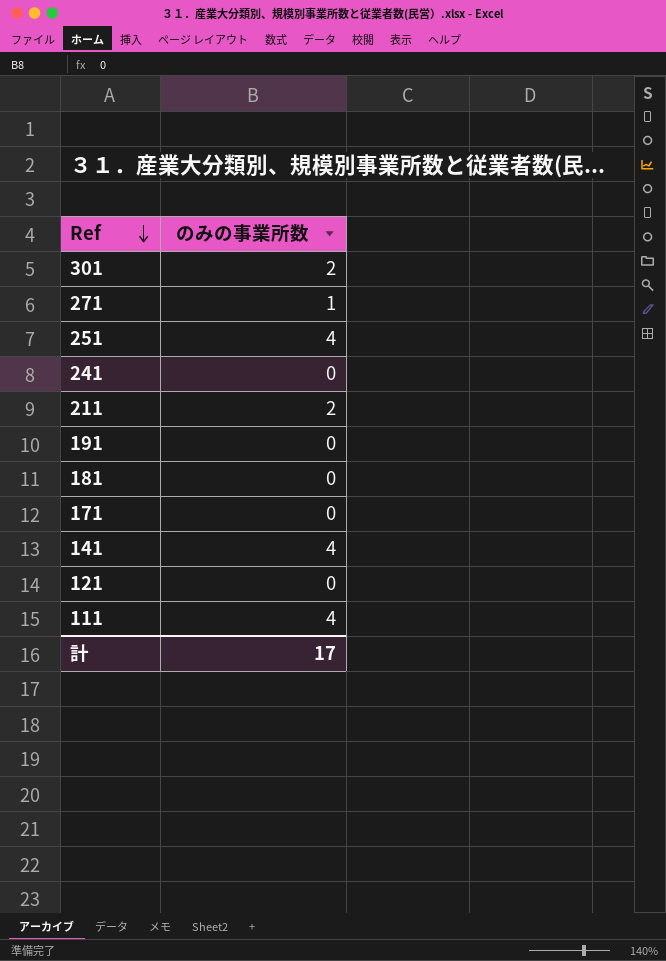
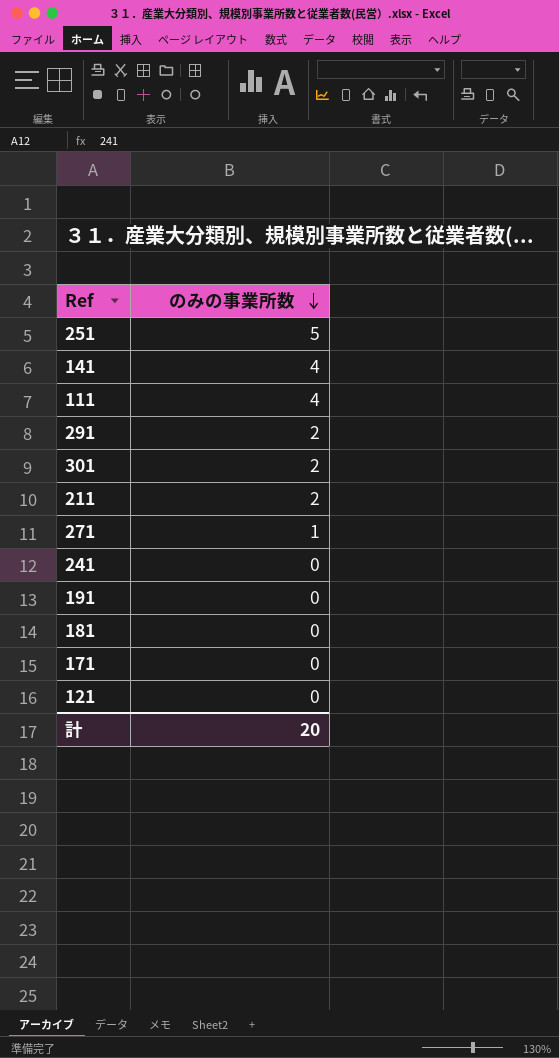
row order: Ref descending -> のみの事業所数 descending
251 | のみの事業所数: 4 -> 5
row 291: none -> 2
計 | のみの事業所数: 17 -> 20

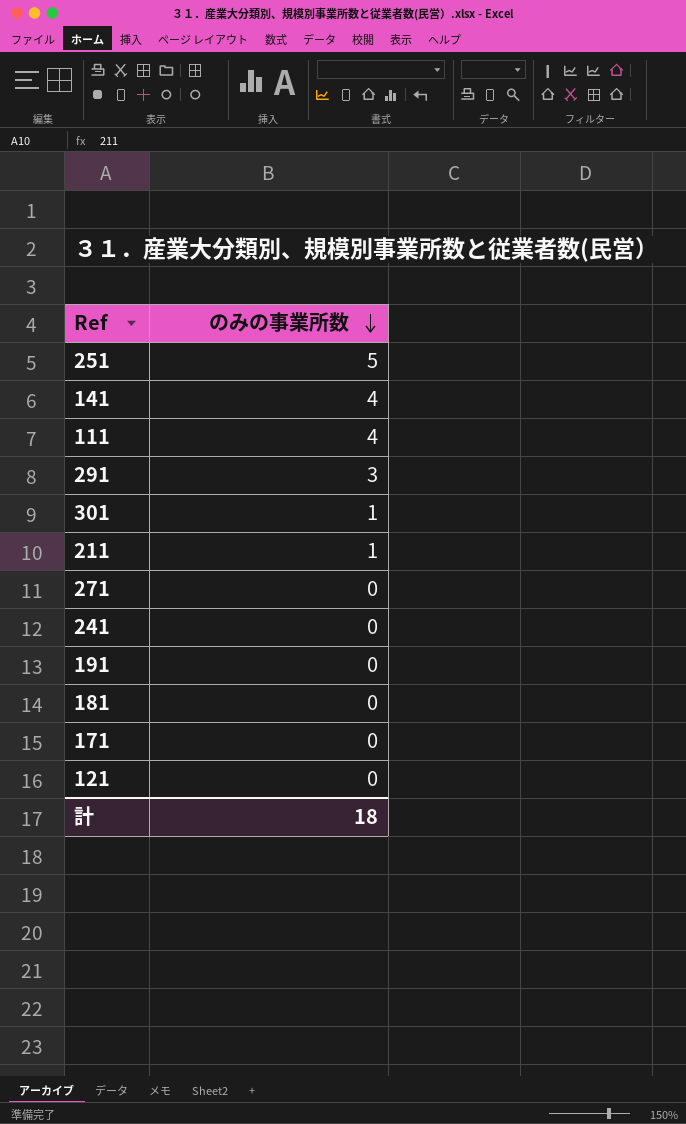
291 | のみの事業所数: 2 -> 3
301 | のみの事業所数: 2 -> 1
211 | のみの事業所数: 2 -> 1
271 | のみの事業所数: 1 -> 0
計 | のみの事業所数: 20 -> 18

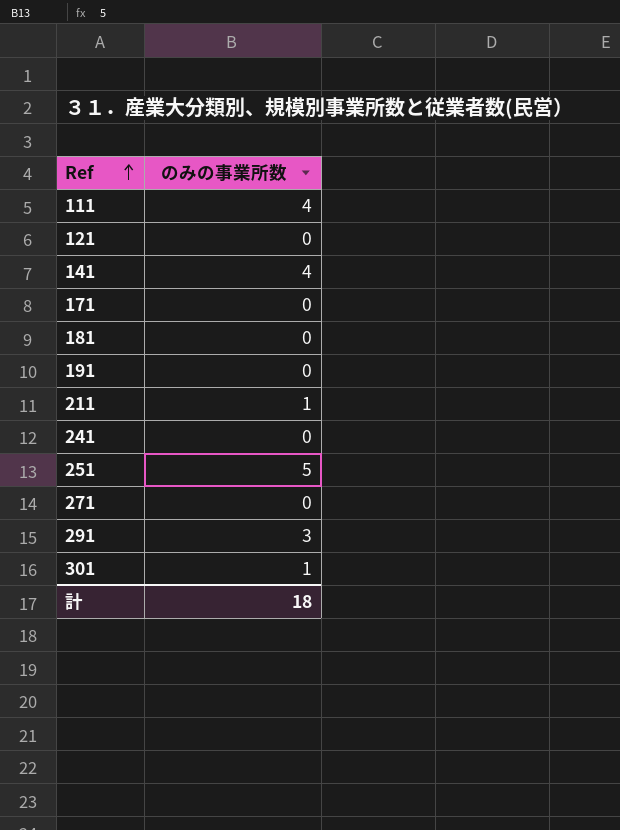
row order: のみの事業所数 descending -> Ref ascending

